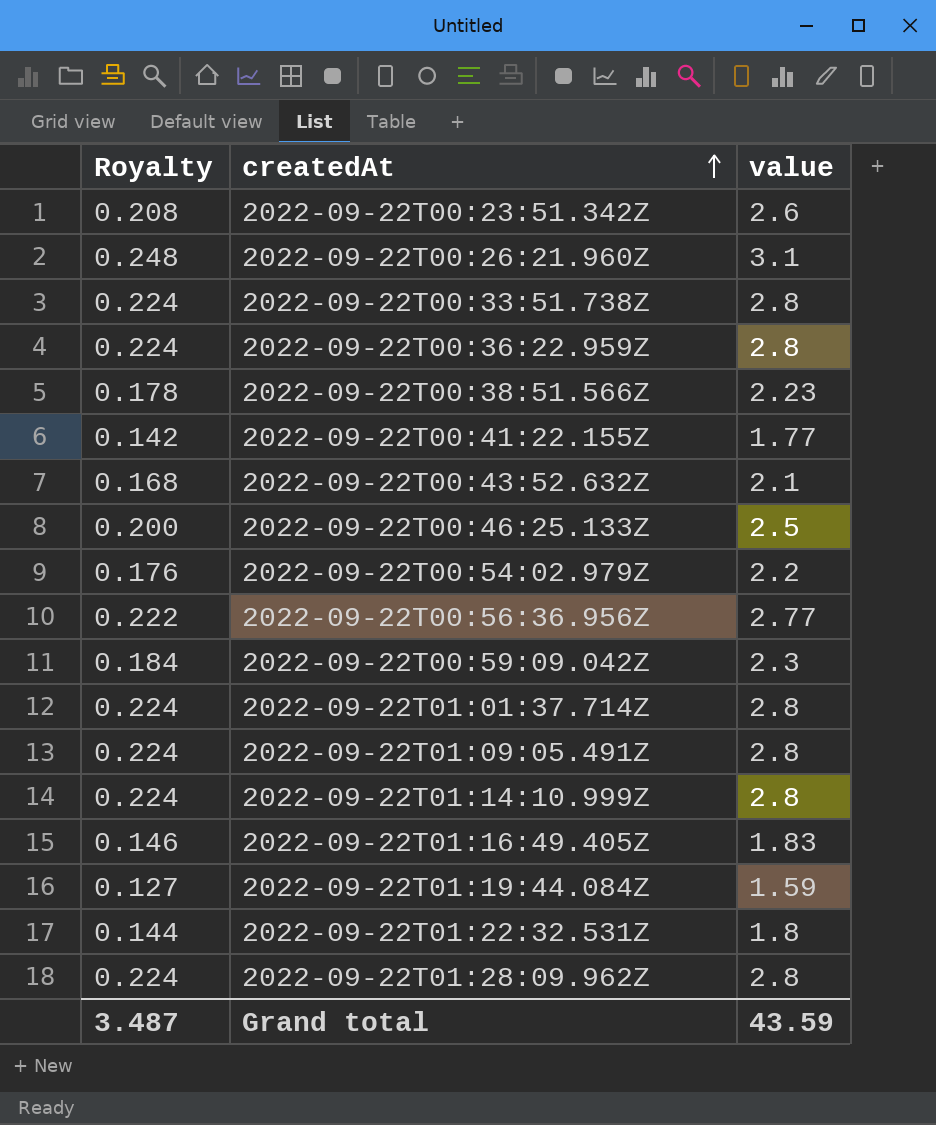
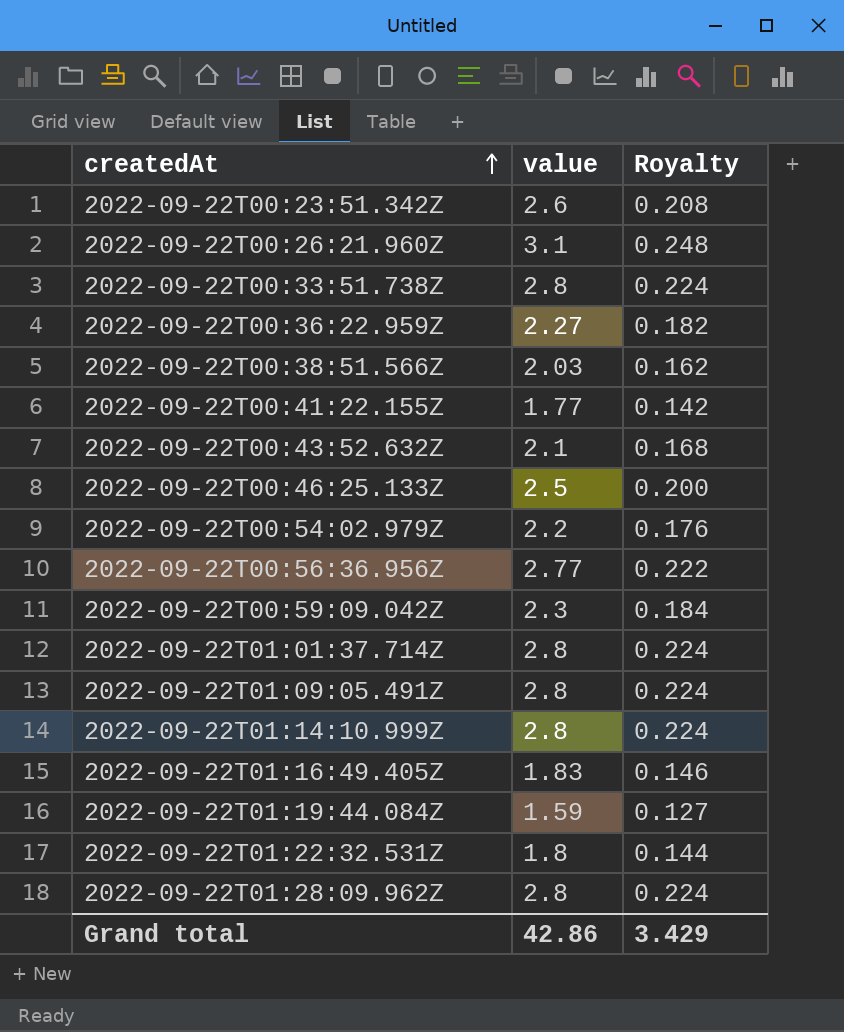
column Royalty | position: 1 -> 3
2022-09-22T00:36:22.959Z | value: 2.8 -> 2.27
2022-09-22T00:36:22.959Z | Royalty: 0.224 -> 0.182
2022-09-22T00:38:51.566Z | value: 2.23 -> 2.03
2022-09-22T00:38:51.566Z | Royalty: 0.178 -> 0.162
Grand total | value: 43.59 -> 42.86
Grand total | Royalty: 3.487 -> 3.429

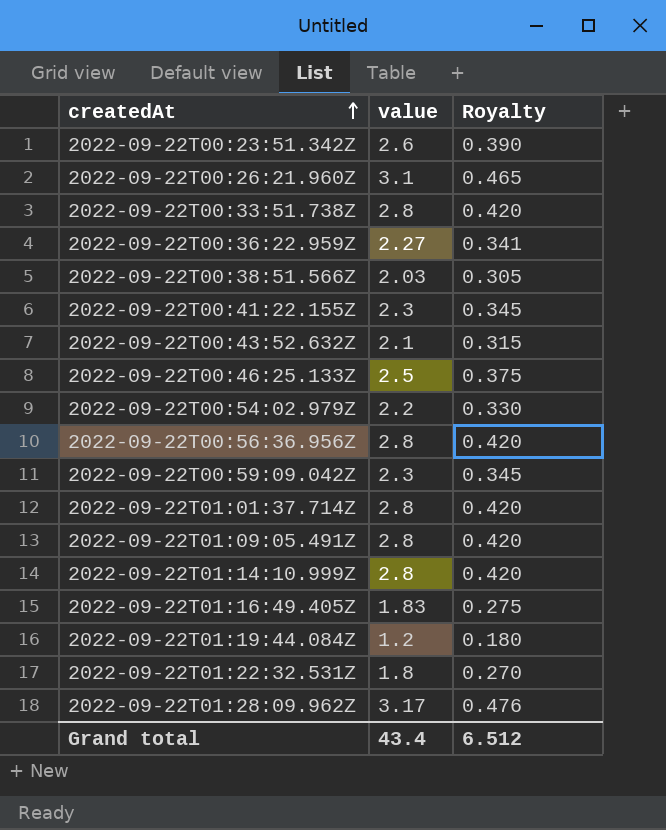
column Royalty | formula: [value] * 0.08 -> [value] * 0.15
2022-09-22T00:41:22.155Z | value: 1.77 -> 2.3
2022-09-22T00:56:36.956Z | value: 2.77 -> 2.8
2022-09-22T01:19:44.084Z | value: 1.59 -> 1.2
2022-09-22T01:28:09.962Z | value: 2.8 -> 3.17
Grand total | value: 42.86 -> 43.4
Grand total | Royalty: 3.429 -> 6.512

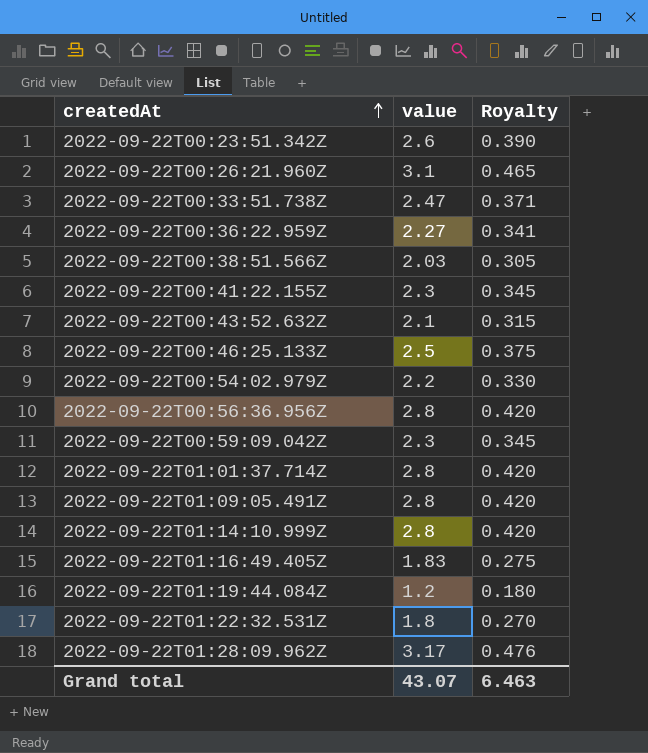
2022-09-22T00:33:51.738Z | value: 2.8 -> 2.47
2022-09-22T00:33:51.738Z | Royalty: 0.420 -> 0.371
Grand total | value: 43.4 -> 43.07
Grand total | Royalty: 6.512 -> 6.463

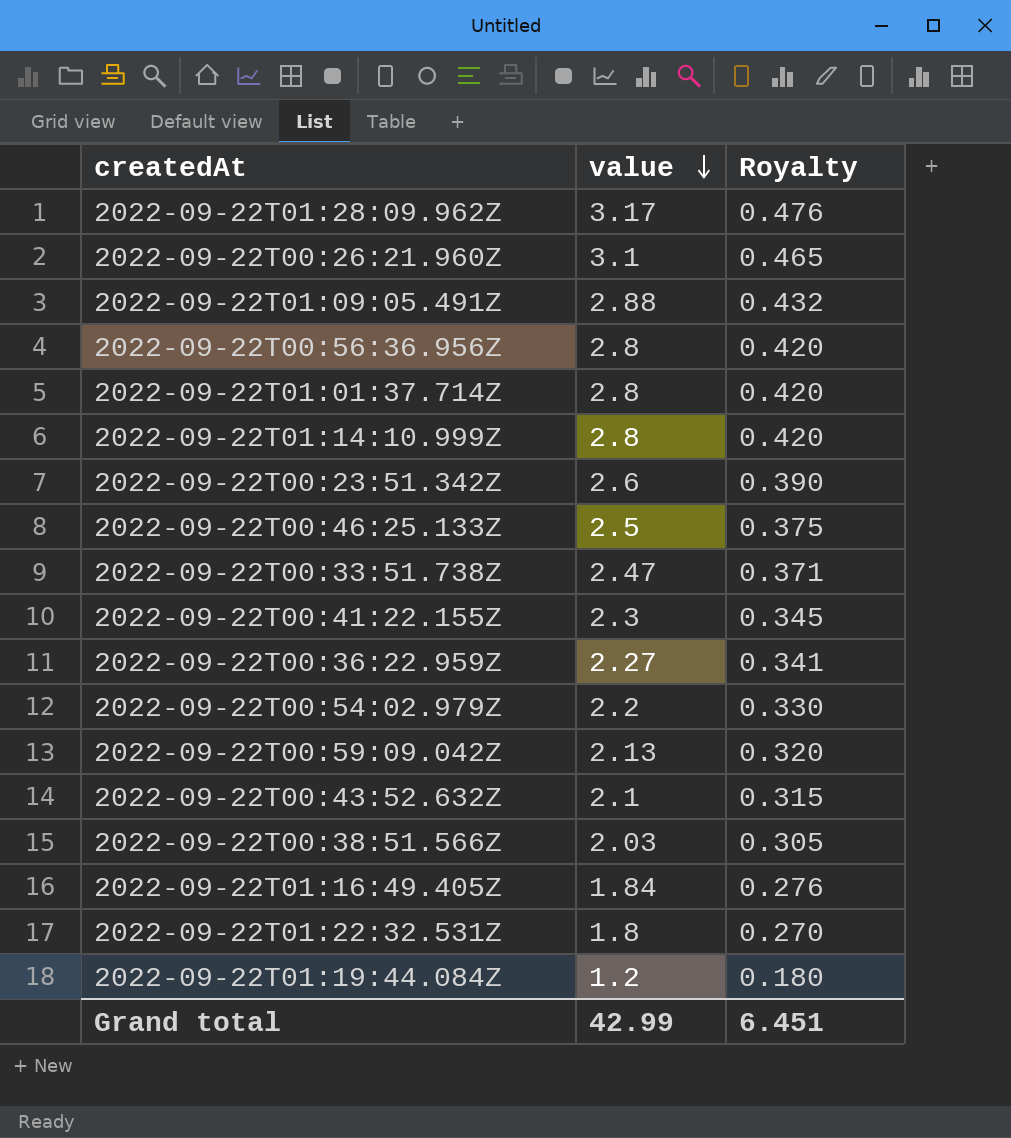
row order: createdAt ascending -> value descending
2022-09-22T01:09:05.491Z | value: 2.8 -> 2.88
2022-09-22T01:09:05.491Z | Royalty: 0.420 -> 0.432
2022-09-22T00:59:09.042Z | value: 2.3 -> 2.13
2022-09-22T00:59:09.042Z | Royalty: 0.345 -> 0.320
2022-09-22T01:16:49.405Z | value: 1.83 -> 1.84
2022-09-22T01:16:49.405Z | Royalty: 0.275 -> 0.276
Grand total | value: 43.07 -> 42.99
Grand total | Royalty: 6.463 -> 6.451

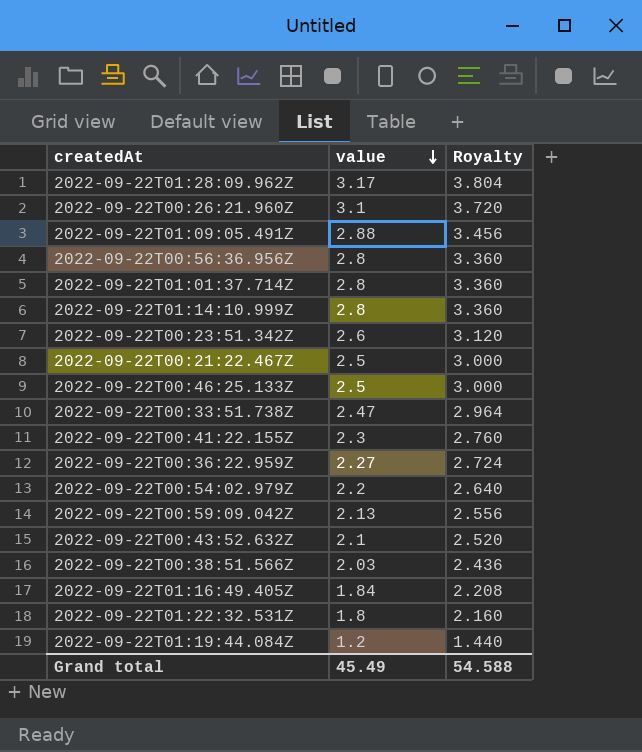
column Royalty | formula: [value] * 0.15 -> [value] * 1.2
row 2022-09-22T00:21:22.467Z: none -> 2.5 | 3.000
Grand total | value: 42.99 -> 45.49
Grand total | Royalty: 6.451 -> 54.588

